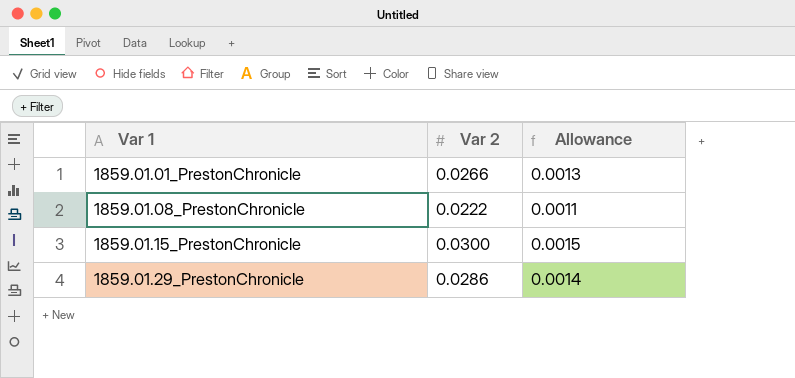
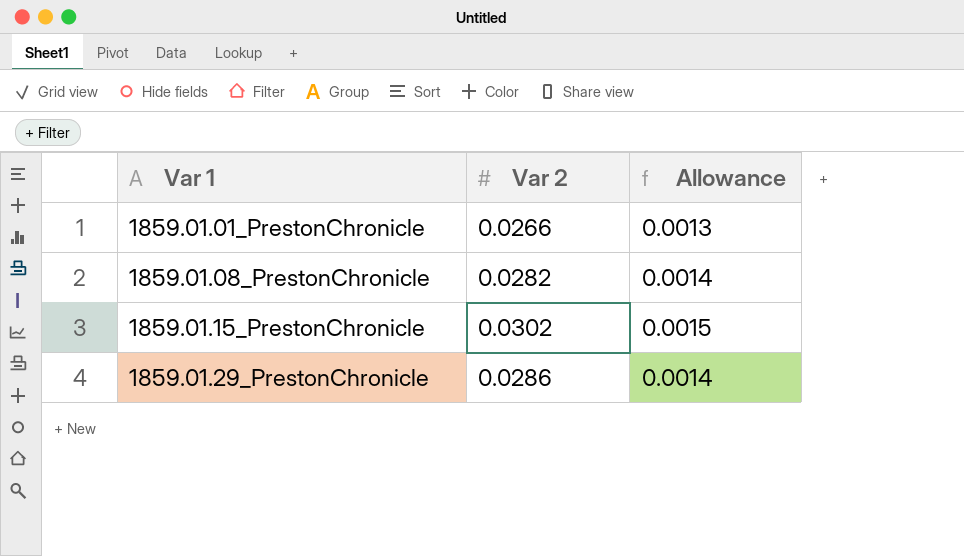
1859.01.08_PrestonChronicle | Var 2: 0.0222 -> 0.0282
1859.01.08_PrestonChronicle | Allowance: 0.0011 -> 0.0014
1859.01.15_PrestonChronicle | Var 2: 0.0300 -> 0.0302

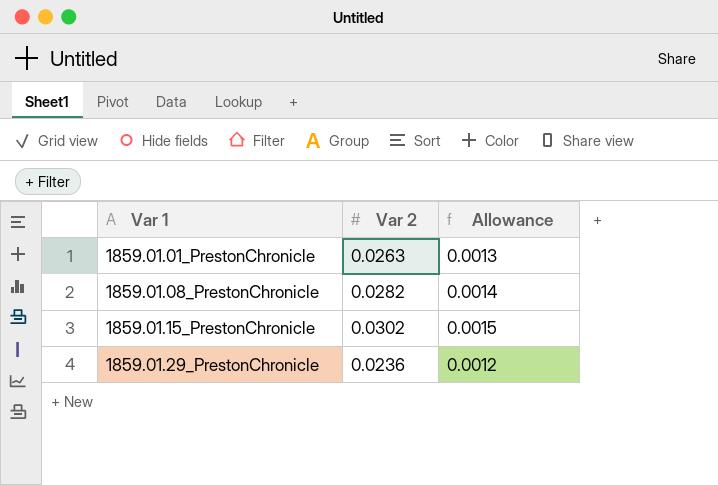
1859.01.01_PrestonChronicle | Var 2: 0.0266 -> 0.0263
1859.01.29_PrestonChronicle | Var 2: 0.0286 -> 0.0236
1859.01.29_PrestonChronicle | Allowance: 0.0014 -> 0.0012

